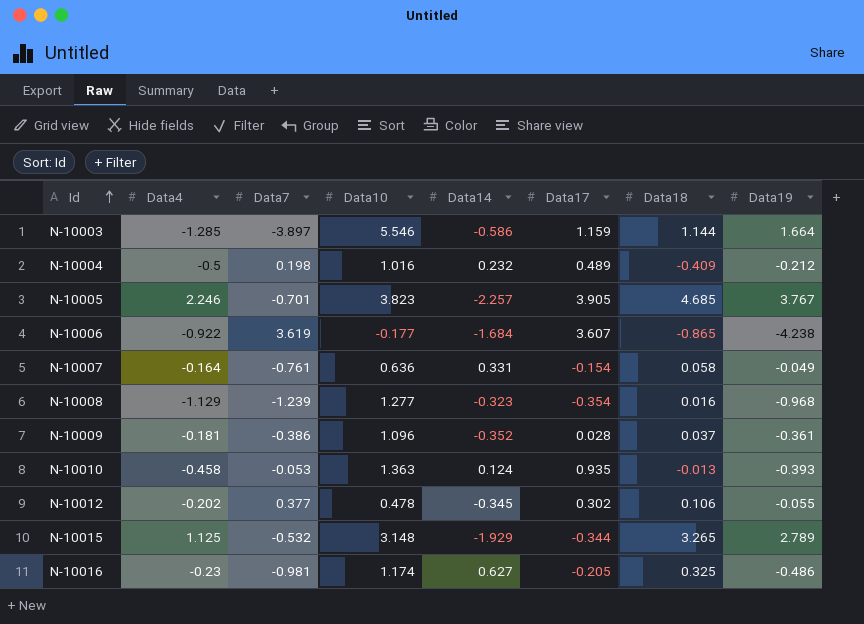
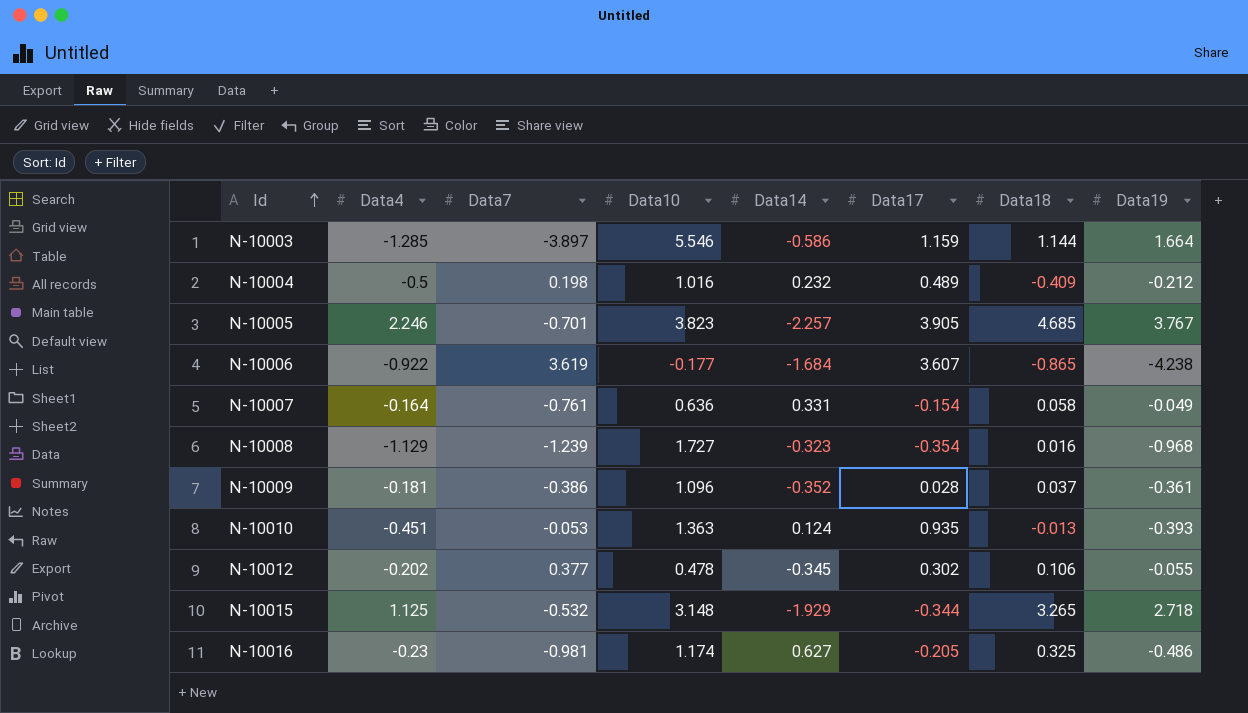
N-10008 | Data10: 1.277 -> 1.727
N-10010 | Data4: -0.458 -> -0.451
N-10015 | Data19: 2.789 -> 2.718

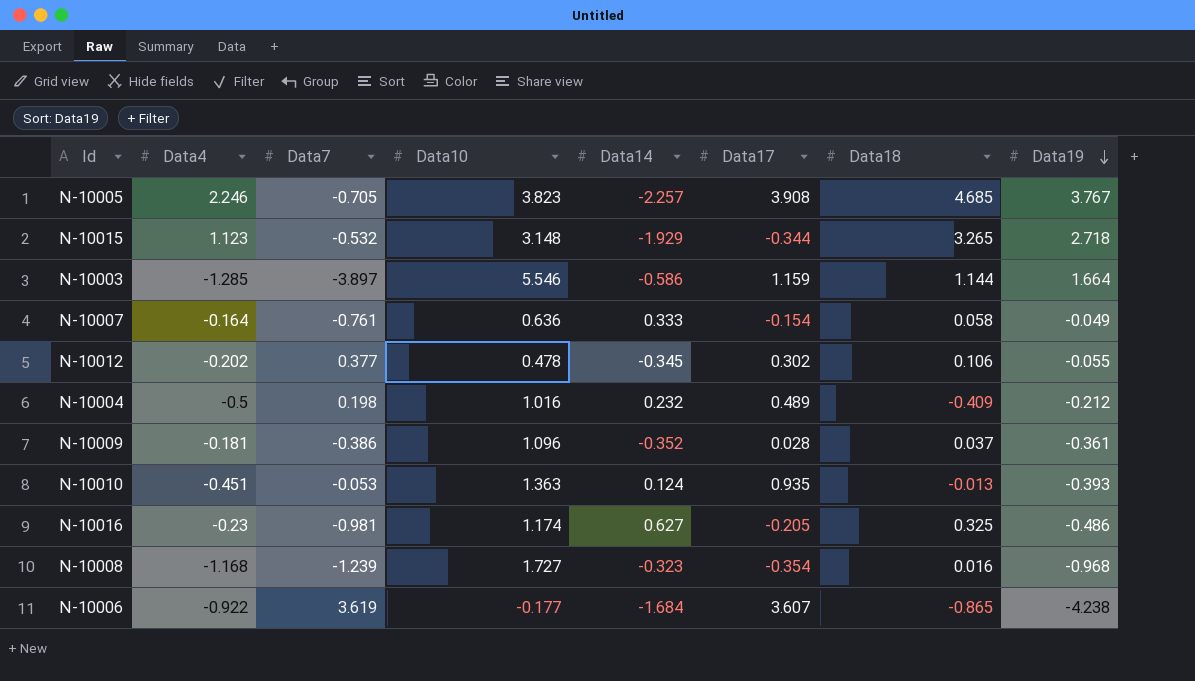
row order: Id ascending -> Data19 descending
N-10005 | Data7: -0.701 -> -0.705
N-10005 | Data17: 3.905 -> 3.908
N-10015 | Data4: 1.125 -> 1.123
N-10007 | Data14: 0.331 -> 0.333
N-10008 | Data4: -1.129 -> -1.168

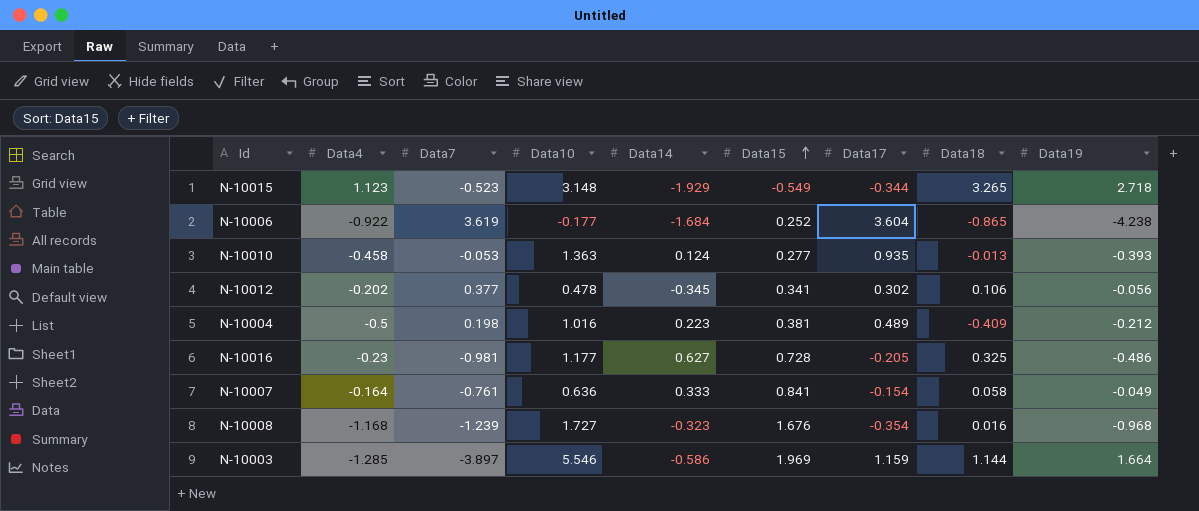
row order: Data19 descending -> Data15 ascending
column Data15 | position: none -> 6
row N-10005: 2.246 | -0.705 | 3.823 | -2.257 | 3.908 | 4.685 | 3.767 -> none
row N-10009: -0.181 | -0.386 | 1.096 | -0.352 | 0.028 | 0.037 | -0.361 -> none
N-10015 | Data7: -0.532 -> -0.523
N-10006 | Data17: 3.607 -> 3.604
N-10010 | Data4: -0.451 -> -0.458
N-10012 | Data19: -0.055 -> -0.056
N-10004 | Data14: 0.232 -> 0.223
N-10016 | Data10: 1.174 -> 1.177

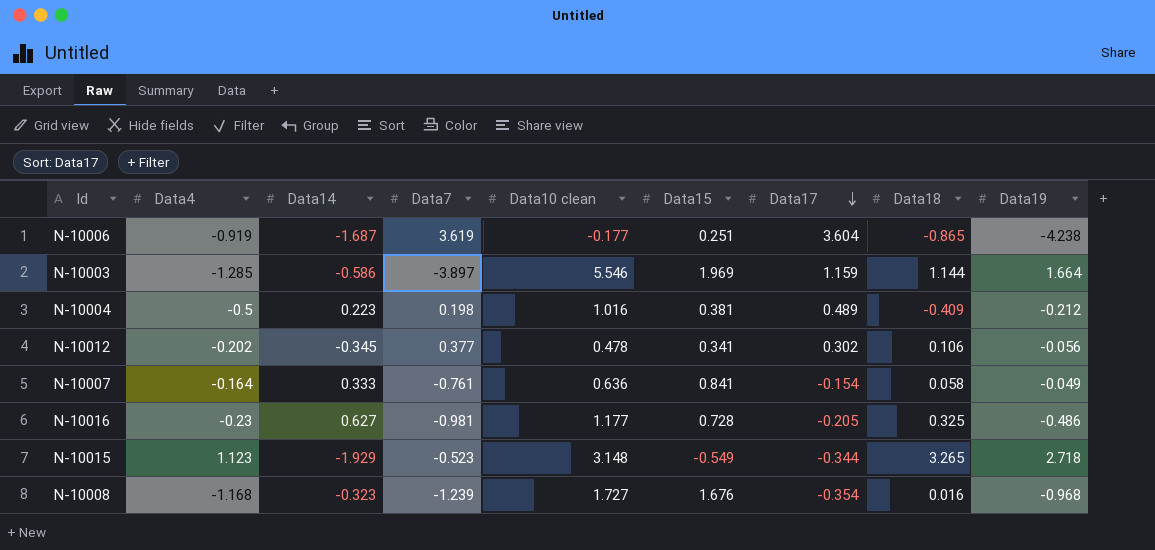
row order: Data15 ascending -> Data17 descending
column Data14 | position: 5 -> 3
column name: Data10 -> Data10 clean
row N-10010: -0.458 | -0.053 | 1.363 | 0.124 | 0.277 | 0.935 | -0.013 | -0.393 -> none
N-10006 | Data4: -0.922 -> -0.919
N-10006 | Data14: -1.684 -> -1.687
N-10006 | Data15: 0.252 -> 0.251

